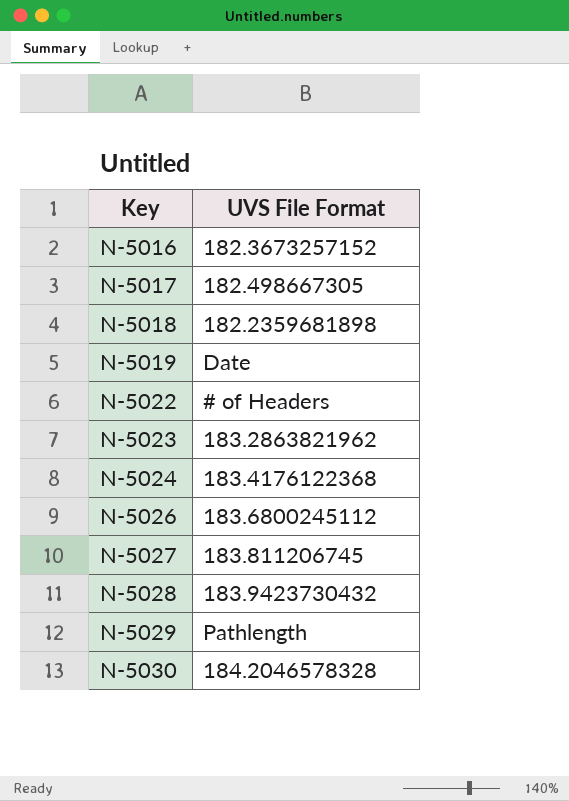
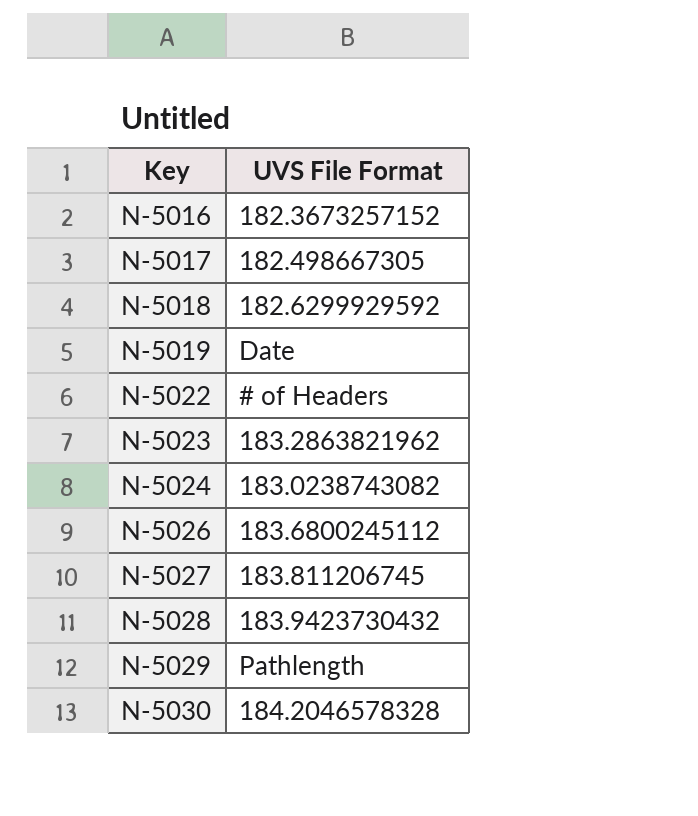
N-5018 | UVS File Format: 182.2359681898 -> 182.6299929592
N-5024 | UVS File Format: 183.4176122368 -> 183.0238743082

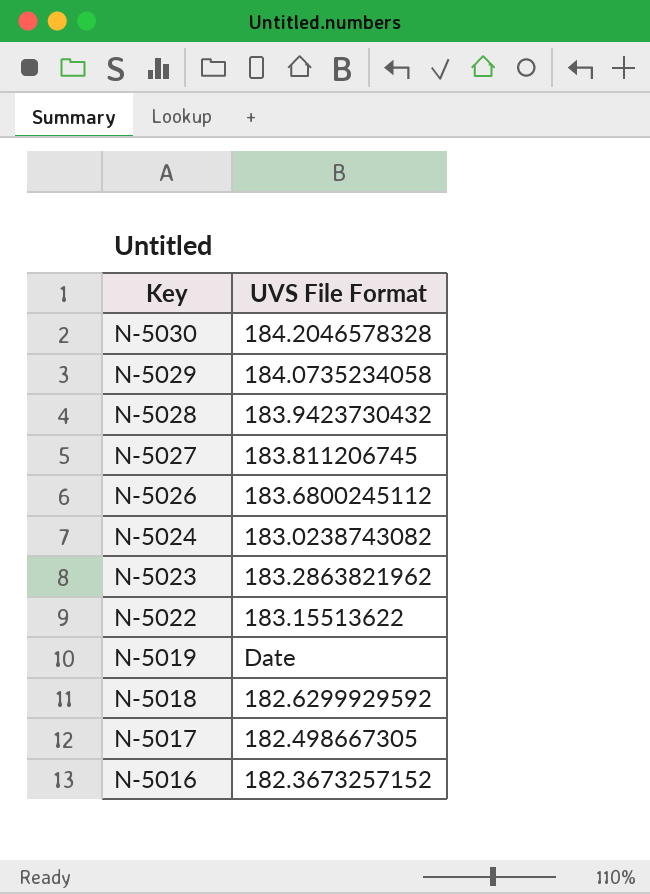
row order: Key ascending -> Key descending
N-5029 | UVS File Format: Pathlength -> 184.0735234058
N-5022 | UVS File Format: # of Headers -> 183.15513622

